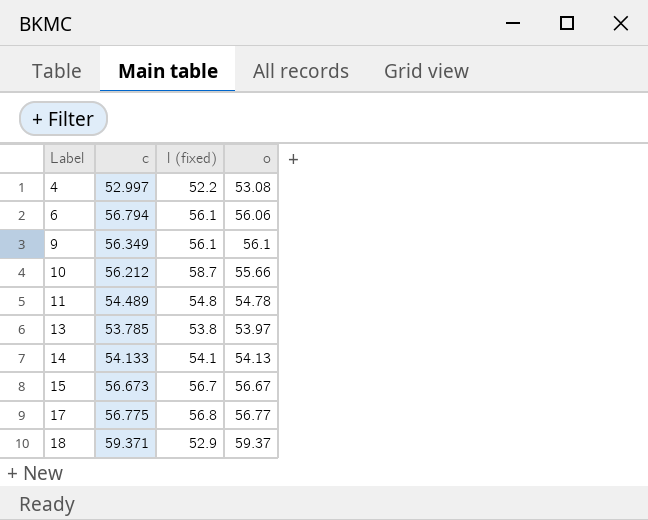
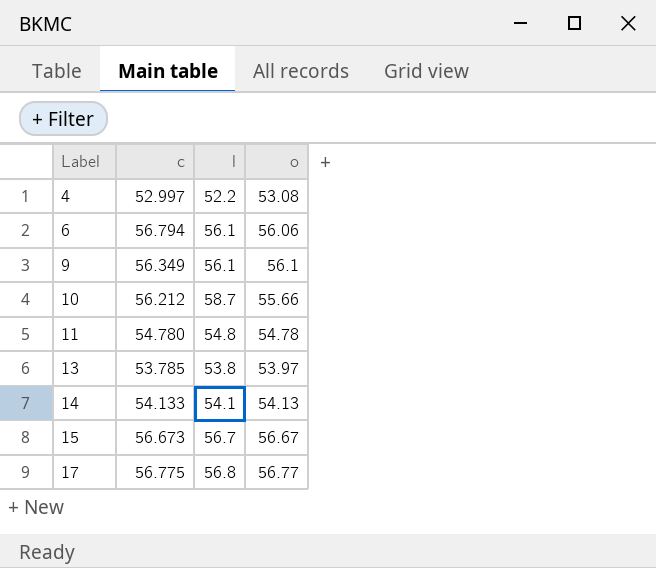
column name: l (fixed) -> l
row 18: 59.371 | 52.9 | 59.37 -> none
11 | c: 54.489 -> 54.780

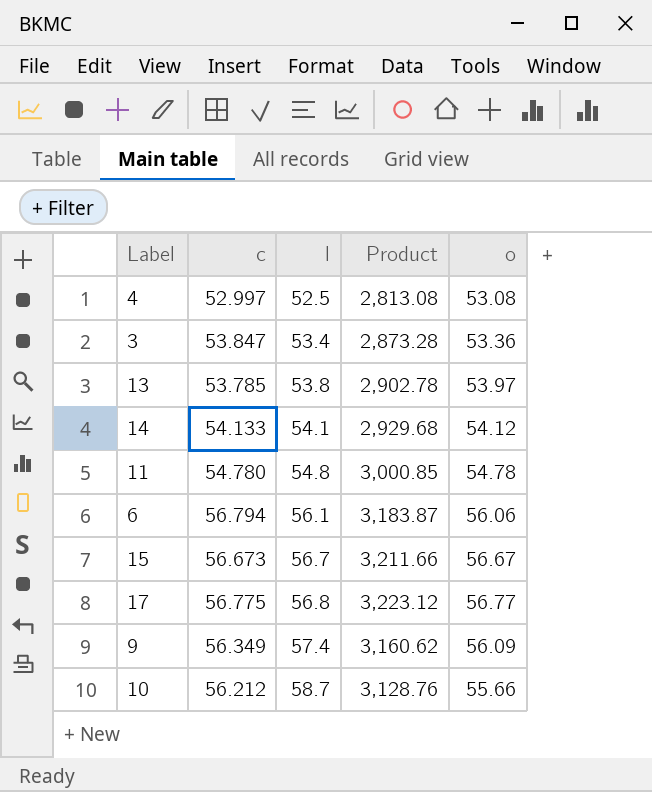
row order: Label ascending -> l ascending
column Product | formula: none -> [c] * [o]
4 | l: 52.2 -> 52.5
row 3: none -> 53.847 | 53.4 | 2,873.28 | 53.36
14 | o: 54.13 -> 54.12
9 | l: 56.1 -> 57.4
9 | o: 56.1 -> 56.09

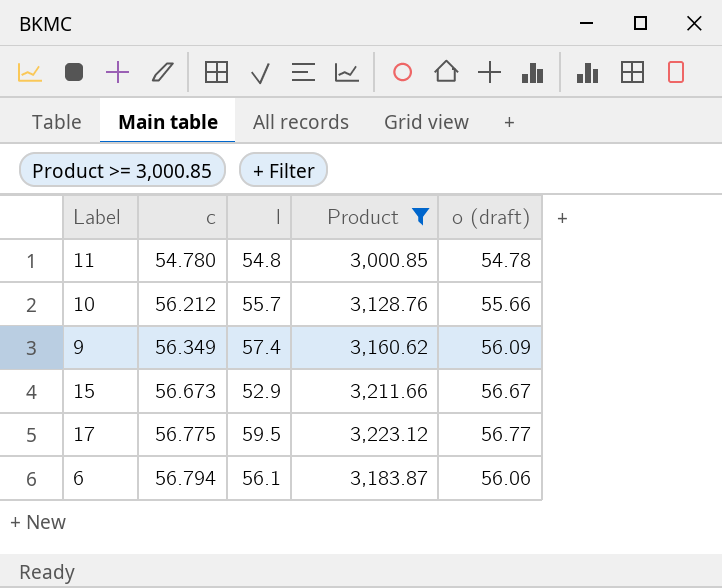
filter: none -> Product >= 3,000.85
row order: l ascending -> c ascending
column name: o -> o (draft)
10 | l: 58.7 -> 55.7
15 | l: 56.7 -> 52.9
17 | l: 56.8 -> 59.5

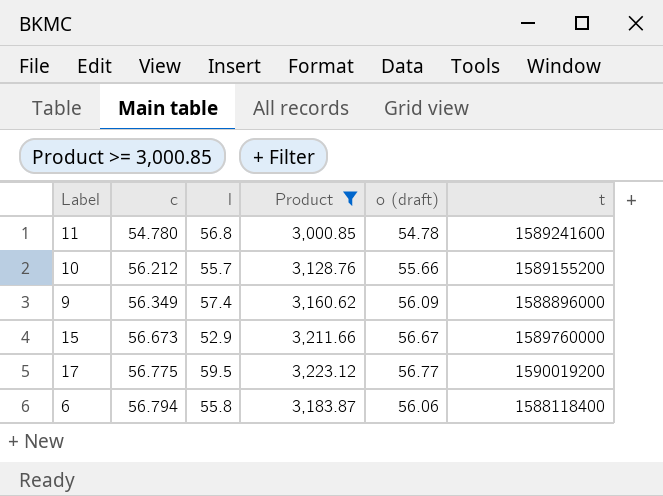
column t | position: none -> 6
11 | l: 54.8 -> 56.8
6 | l: 56.1 -> 55.8

